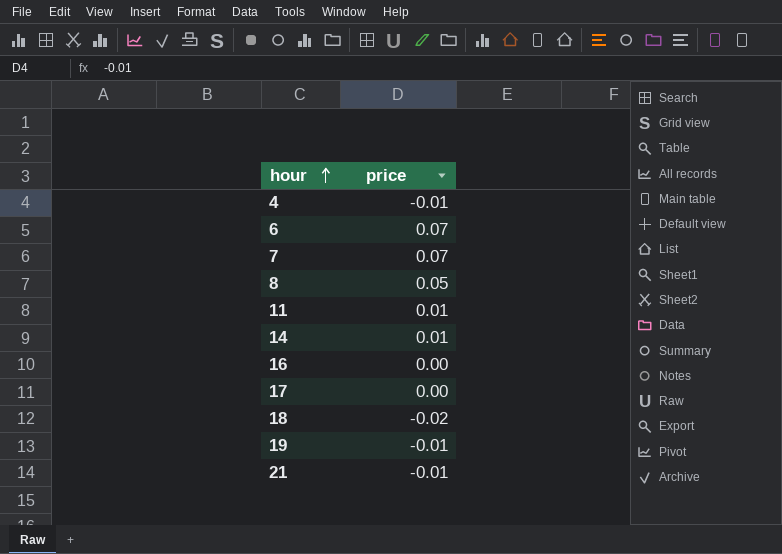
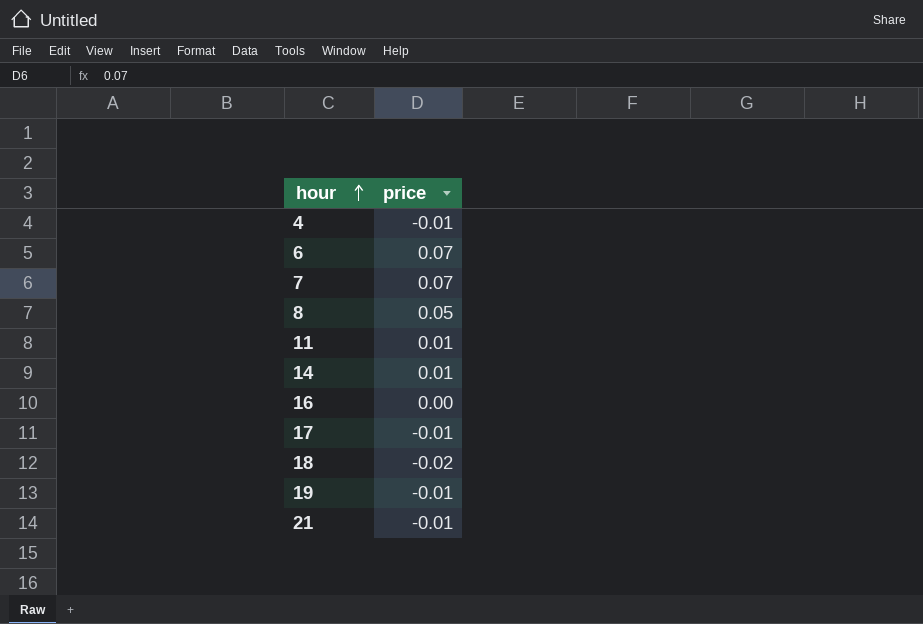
17 | price: 0.00 -> -0.01

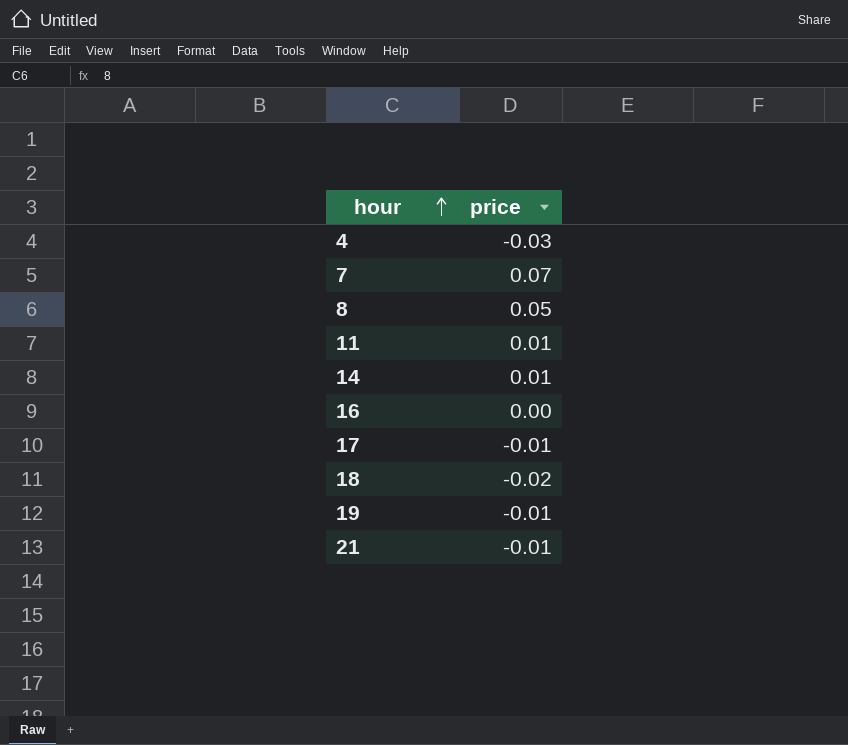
row 6: 0.07 -> none
4 | price: -0.01 -> -0.03

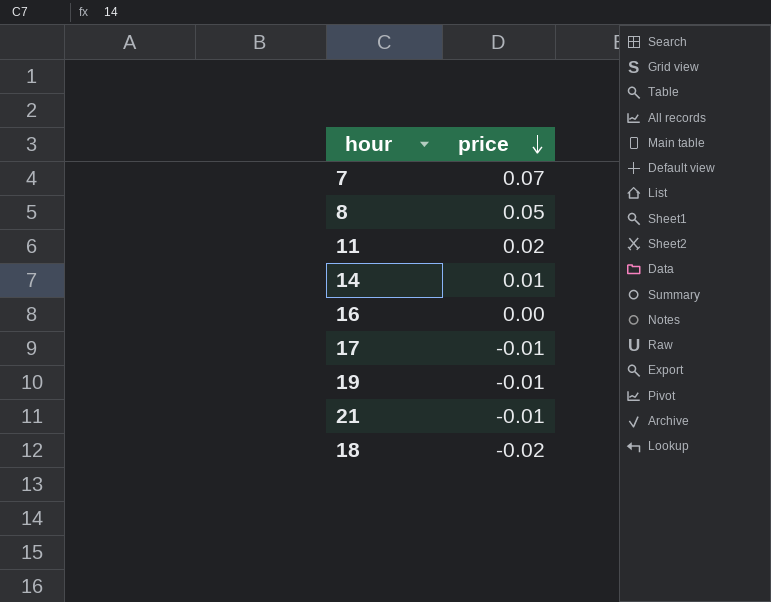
row order: hour ascending -> price descending
row 4: -0.03 -> none
11 | price: 0.01 -> 0.02

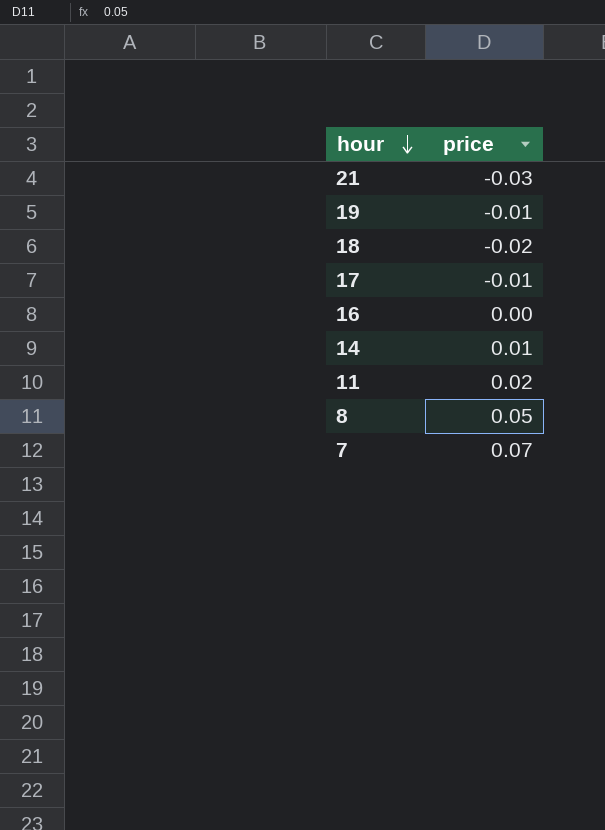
row order: price descending -> hour descending
21 | price: -0.01 -> -0.03

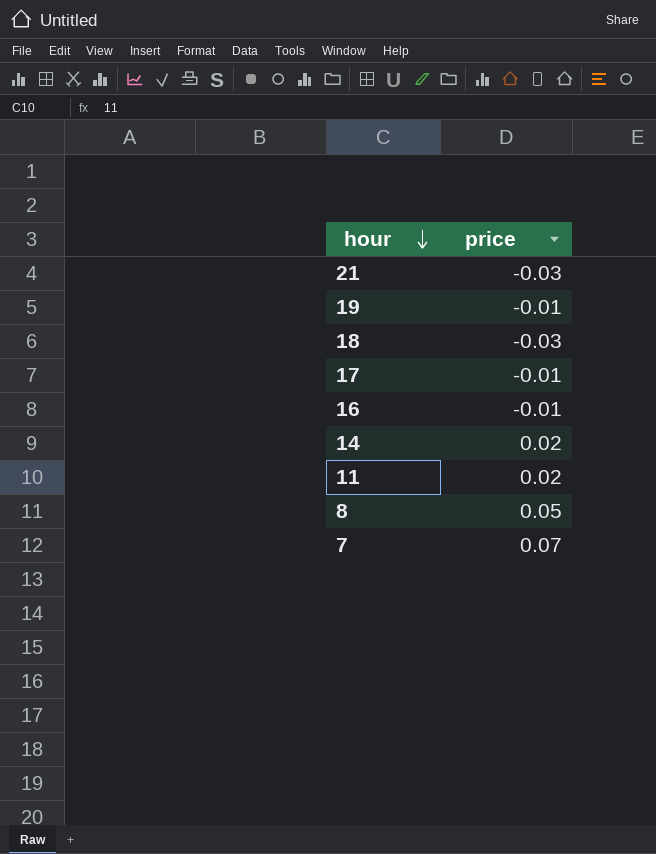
18 | price: -0.02 -> -0.03
16 | price: 0.00 -> -0.01
14 | price: 0.01 -> 0.02

